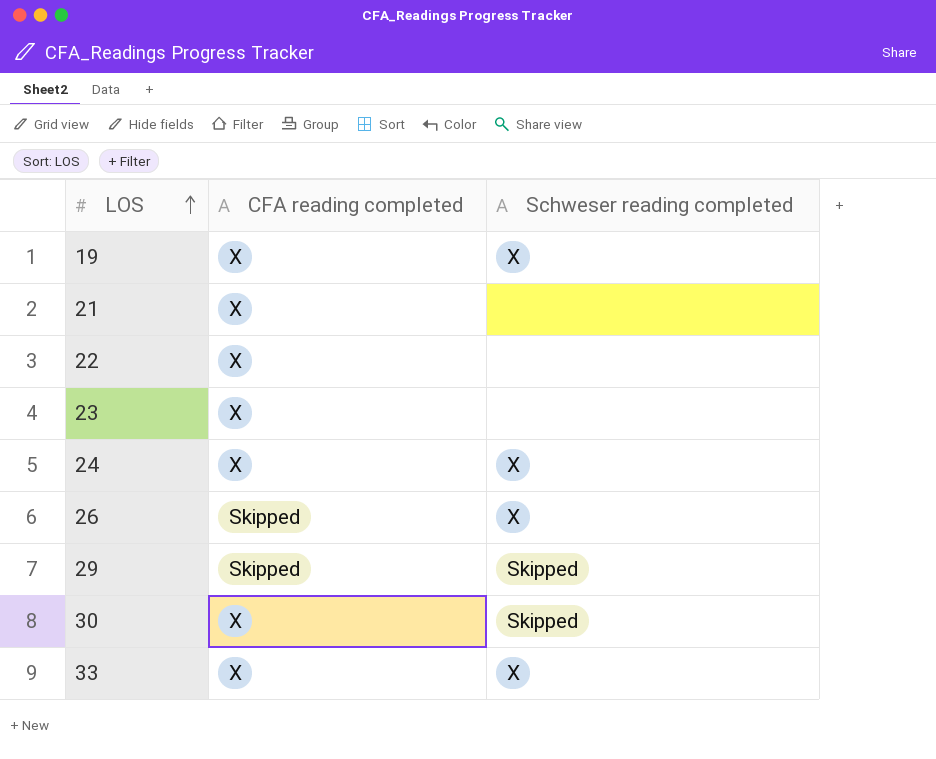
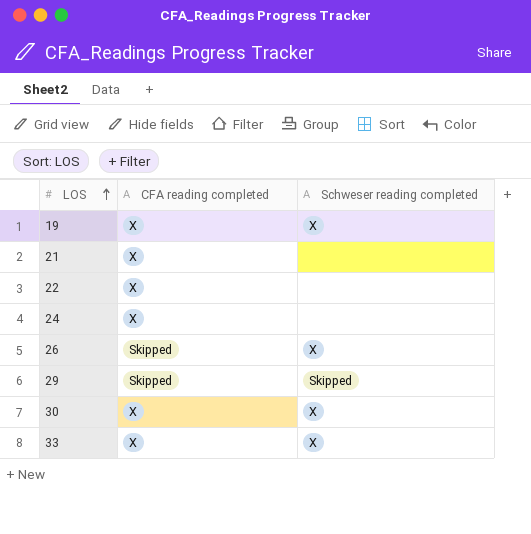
row 23: X | none -> none
24 | Schweser reading completed: X -> none
30 | Schweser reading completed: Skipped -> X

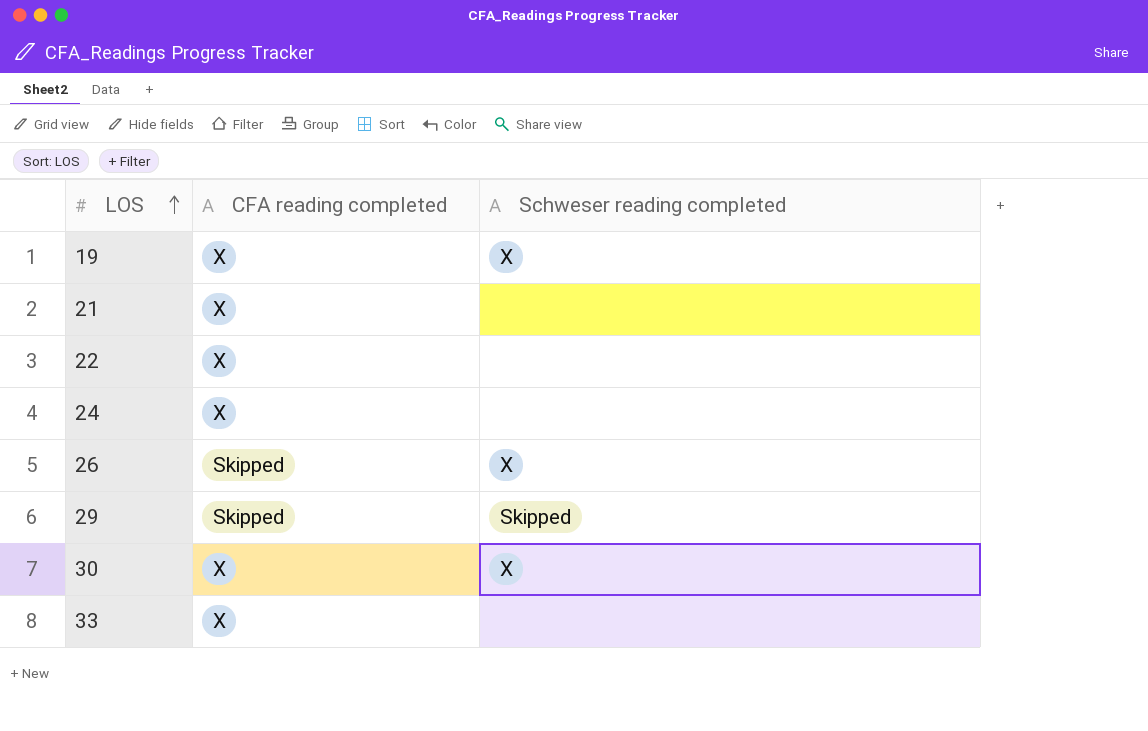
33 | Schweser reading completed: X -> none

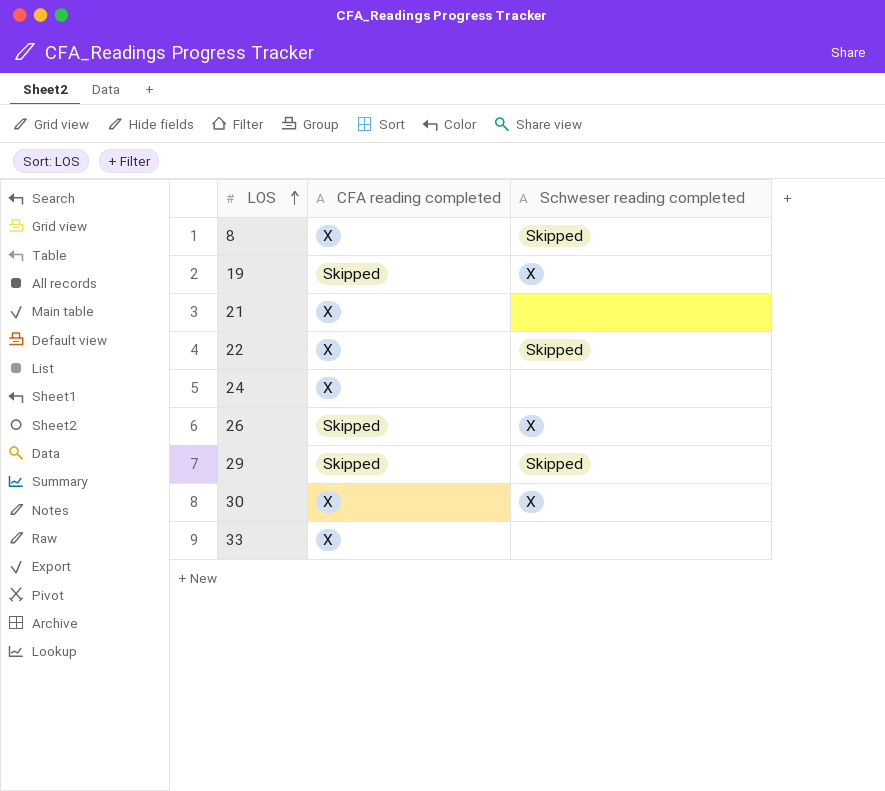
row 8: none -> X | Skipped
19 | CFA reading completed: X -> Skipped
22 | Schweser reading completed: none -> Skipped

